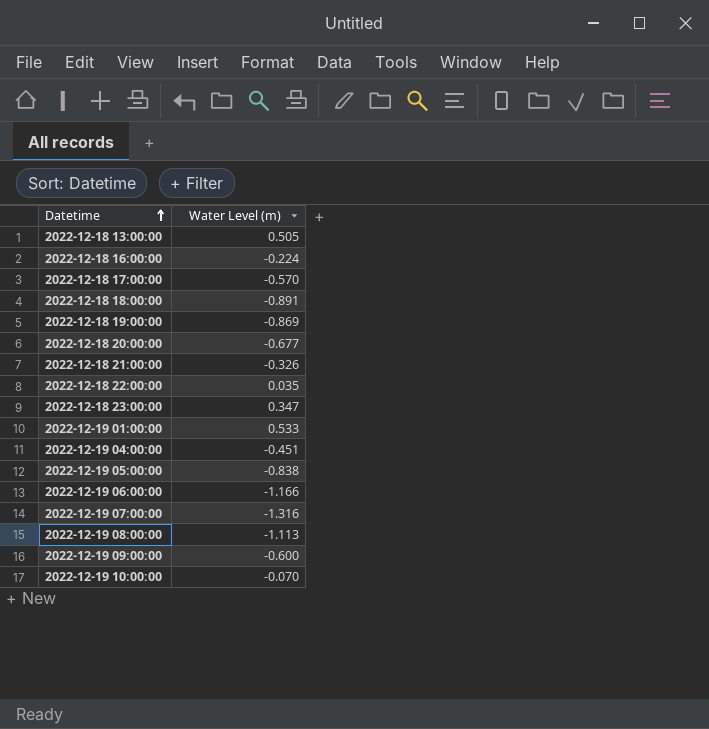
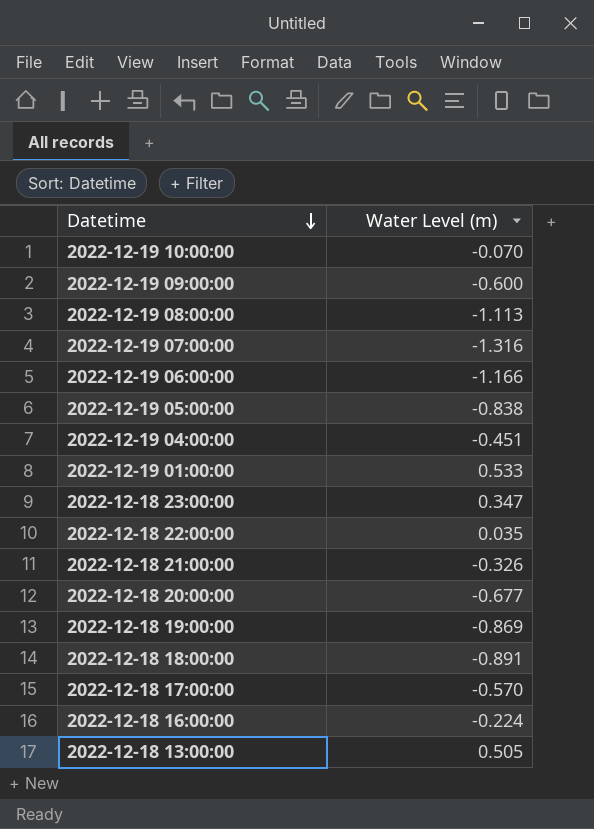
row order: Datetime ascending -> Datetime descending

